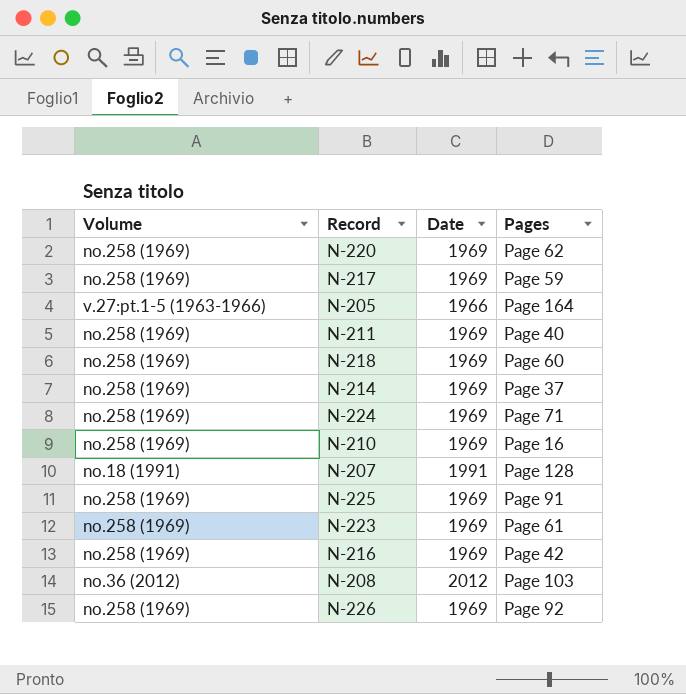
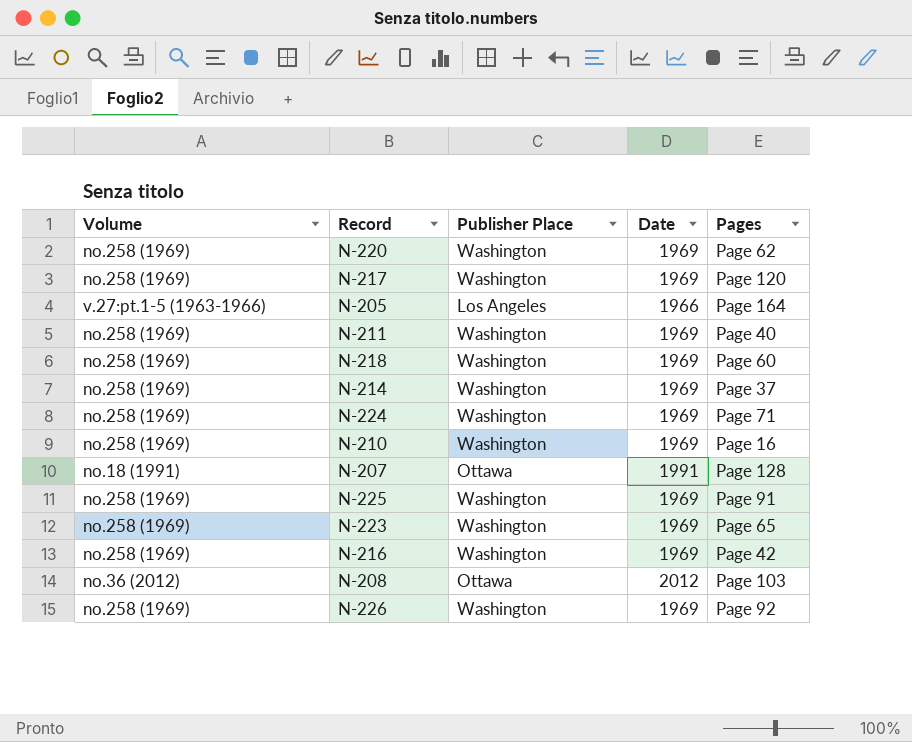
column Publisher Place | position: none -> 3
N-217 | Pages: Page 59 -> Page 120
N-223 | Pages: Page 61 -> Page 65

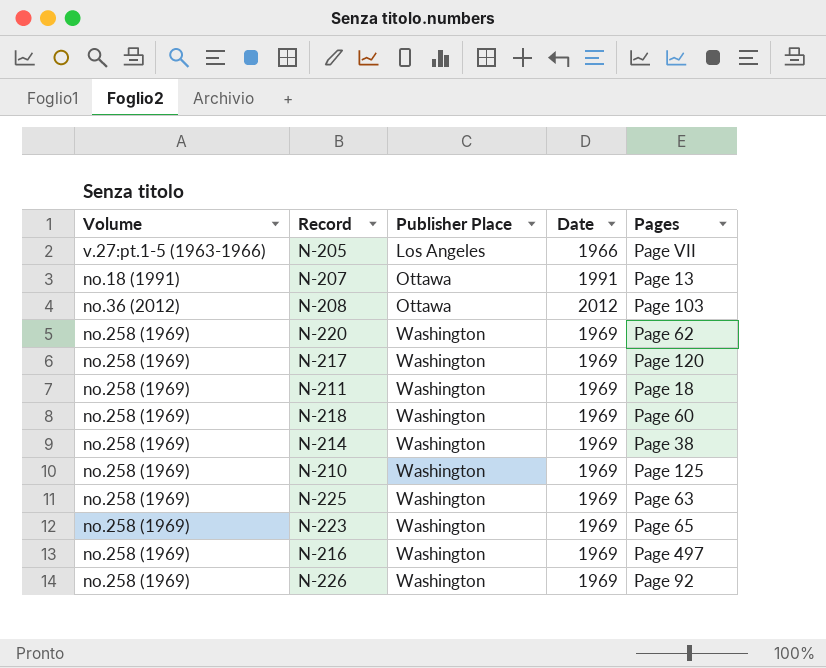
row order: none -> Publisher Place ascending
row N-224: no.258 (1969) | Washington | 1969 | Page 71 -> none
N-205 | Pages: Page 164 -> Page VII
N-207 | Pages: Page 128 -> Page 13
N-211 | Pages: Page 40 -> Page 18
N-214 | Pages: Page 37 -> Page 38
N-210 | Pages: Page 16 -> Page 125
N-225 | Pages: Page 91 -> Page 63
N-216 | Pages: Page 42 -> Page 497

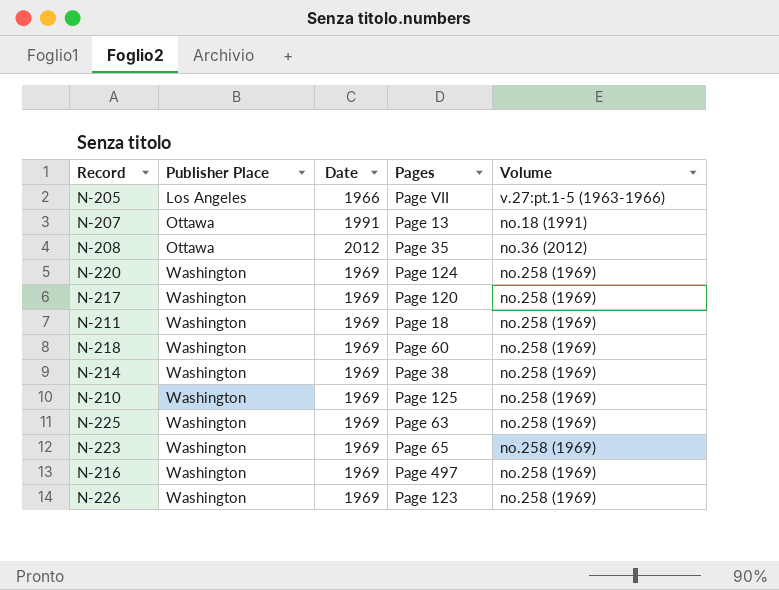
column Volume | position: 1 -> 5
N-208 | Pages: Page 103 -> Page 35
N-220 | Pages: Page 62 -> Page 124
N-226 | Pages: Page 92 -> Page 123

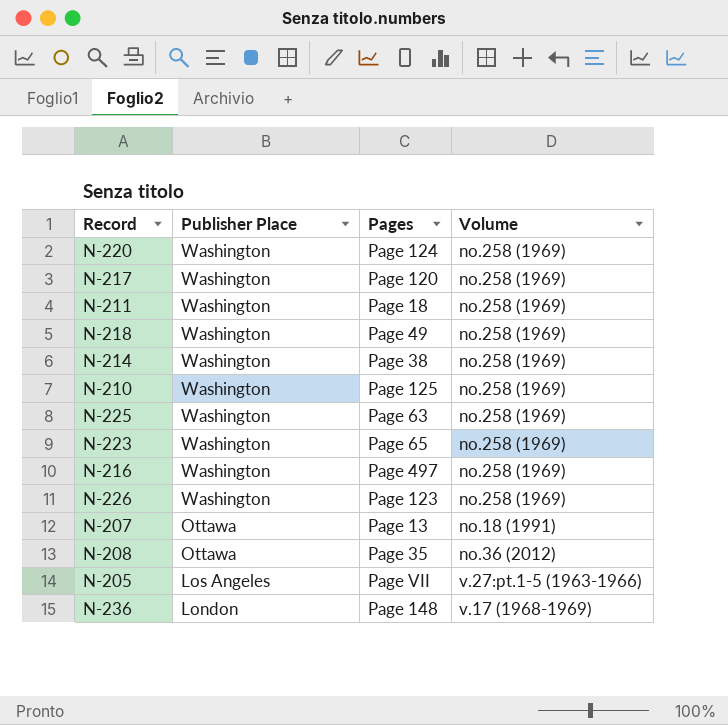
row order: Publisher Place ascending -> Publisher Place descending
column Date | position: 3 -> none
N-218 | Pages: Page 60 -> Page 49
row N-236: none -> London | Page 148 | v.17 (1968-1969)

